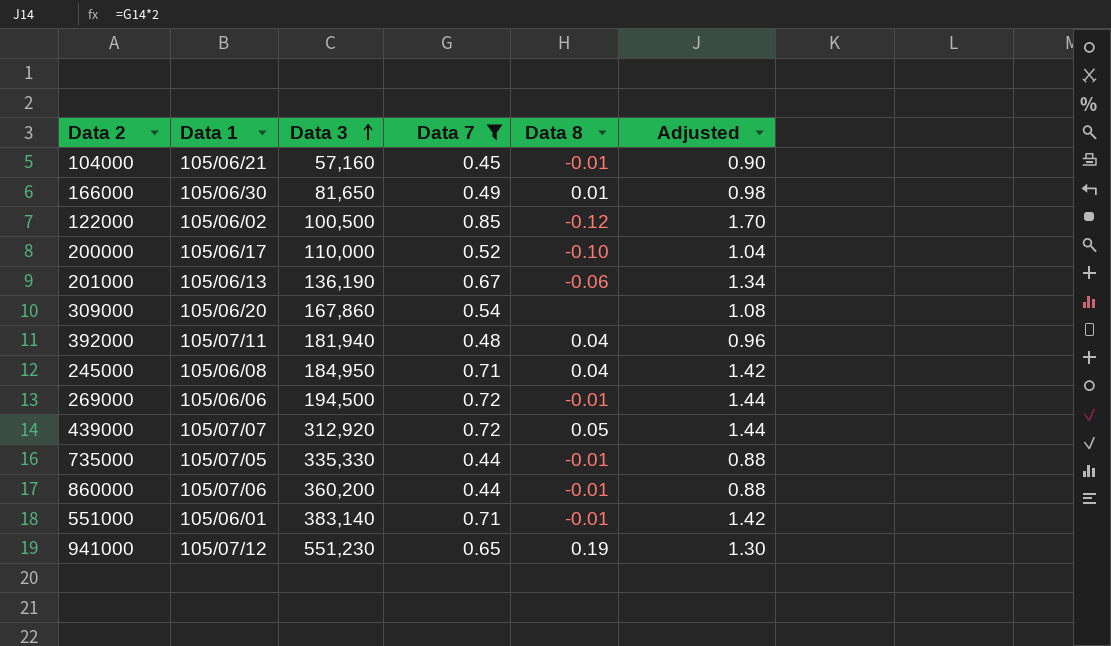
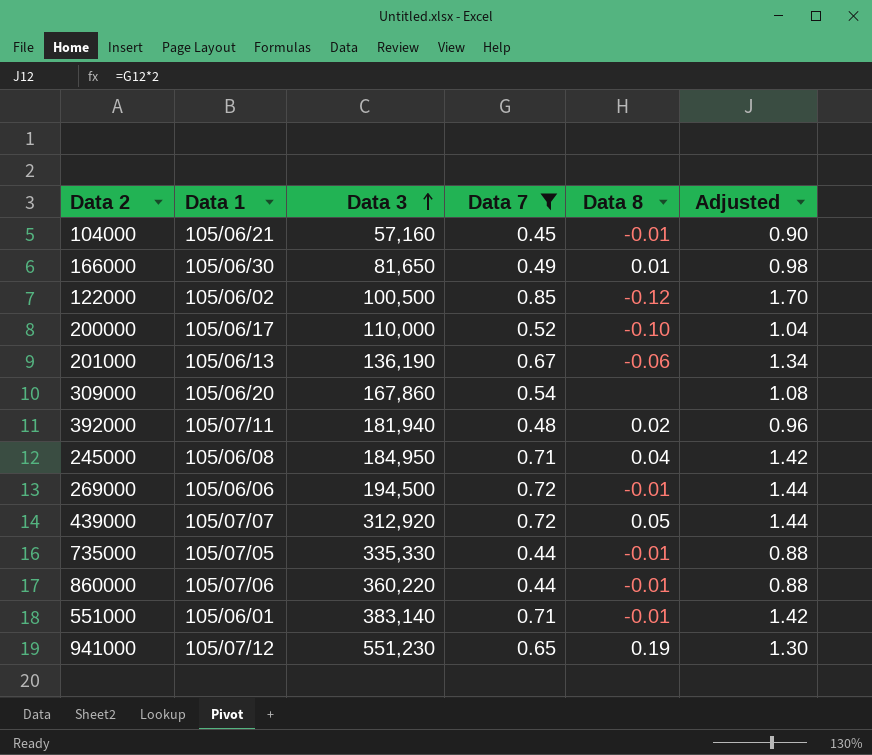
392000 | Data 8: 0.04 -> 0.02
860000 | Data 3: 360,200 -> 360,220

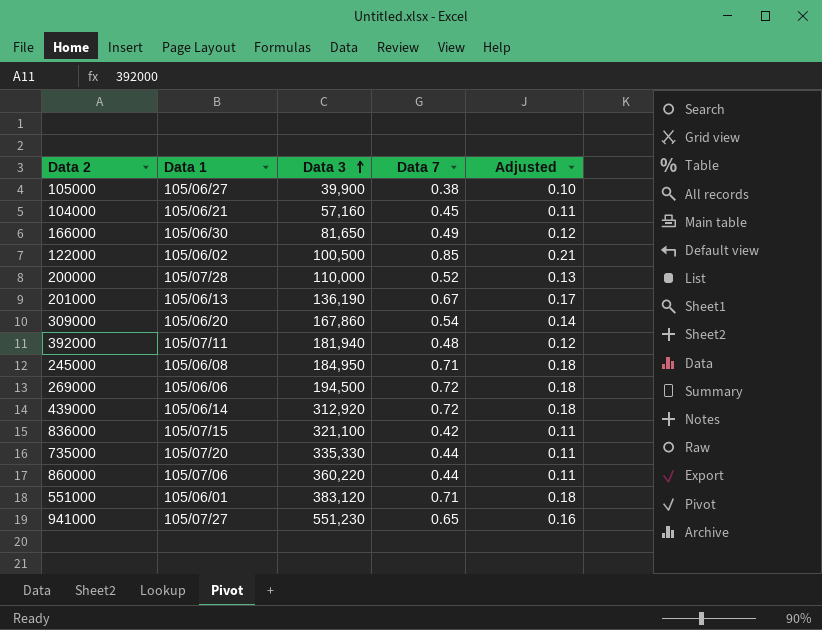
filter: Data 7 >= 0.44 -> none
column Data 8 | position: 5 -> none
column Adjusted | formula: [Data 7] * 2 -> [Data 7] * 0.25
200000 | Data 1: 105/06/17 -> 105/07/28
439000 | Data 1: 105/07/07 -> 105/06/14
735000 | Data 1: 105/07/05 -> 105/07/20
551000 | Data 3: 383,140 -> 383,120
941000 | Data 1: 105/07/12 -> 105/07/27

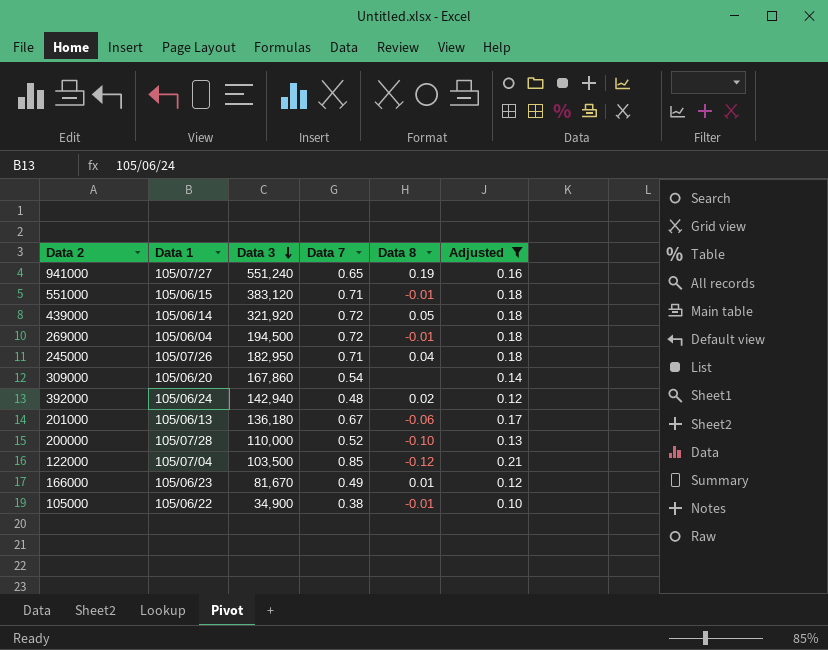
filter: none -> Adjusted != 0.11
row order: Data 3 ascending -> Data 3 descending
column Data 8 | position: none -> 5
941000 | Data 3: 551,230 -> 551,240
551000 | Data 1: 105/06/01 -> 105/06/15
439000 | Data 3: 312,920 -> 321,920
269000 | Data 1: 105/06/06 -> 105/06/04
245000 | Data 1: 105/06/08 -> 105/07/26
245000 | Data 3: 184,950 -> 182,950
392000 | Data 1: 105/07/11 -> 105/06/24
392000 | Data 3: 181,940 -> 142,940
201000 | Data 3: 136,190 -> 136,180
122000 | Data 1: 105/06/02 -> 105/07/04
122000 | Data 3: 100,500 -> 103,500
166000 | Data 1: 105/06/30 -> 105/06/23
166000 | Data 3: 81,650 -> 81,670
105000 | Data 1: 105/06/27 -> 105/06/22
105000 | Data 3: 39,900 -> 34,900

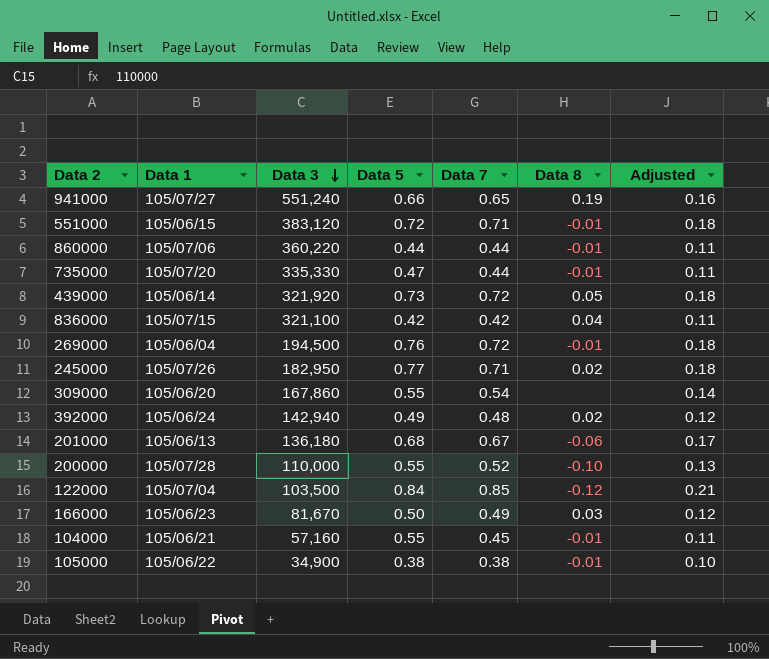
filter: Adjusted != 0.11 -> none
column Data 5 | position: none -> 4
245000 | Data 8: 0.04 -> 0.02
166000 | Data 8: 0.01 -> 0.03

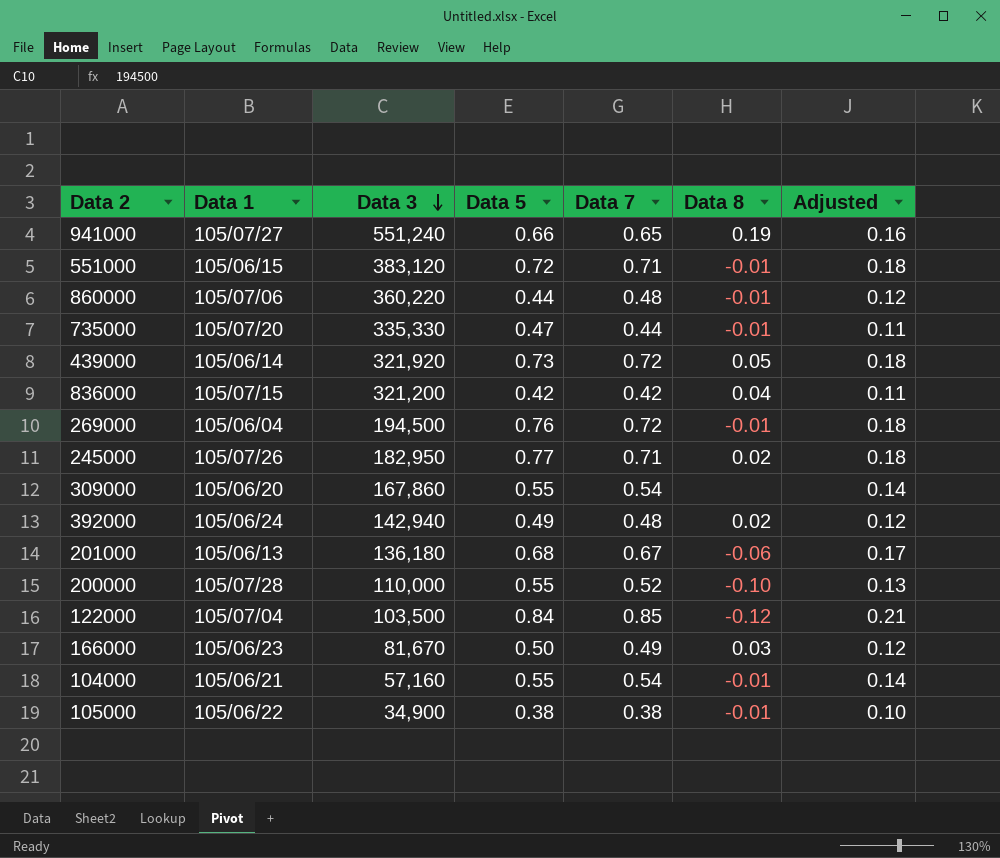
860000 | Data 7: 0.44 -> 0.48
860000 | Adjusted: 0.11 -> 0.12
836000 | Data 3: 321,100 -> 321,200
104000 | Data 7: 0.45 -> 0.54
104000 | Adjusted: 0.11 -> 0.14

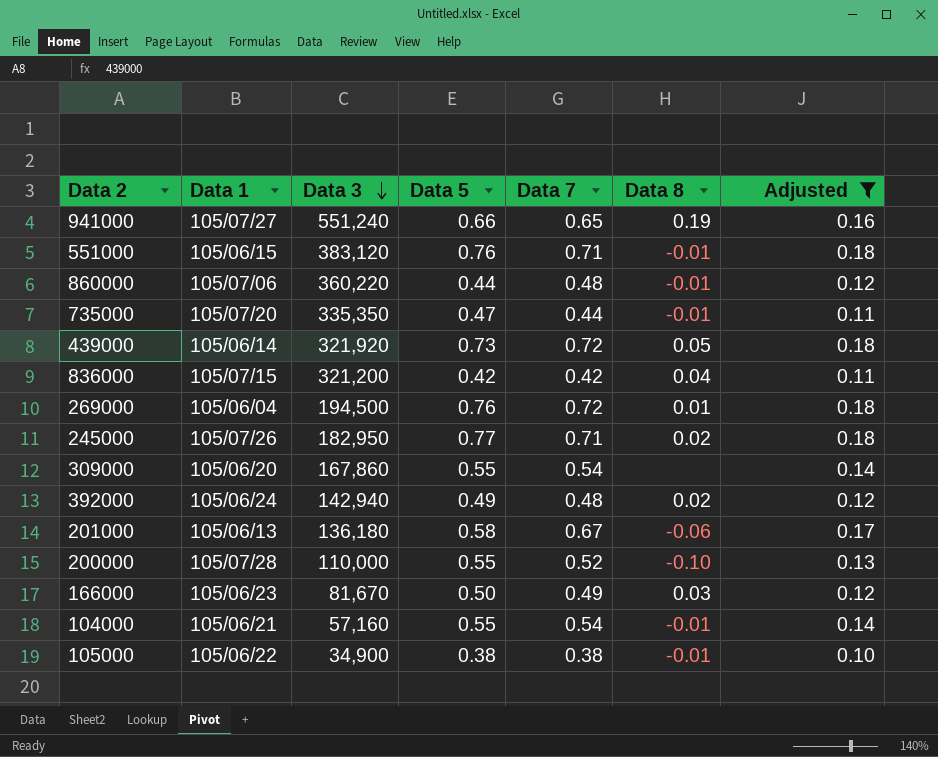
filter: none -> Adjusted != 0.21
551000 | Data 5: 0.72 -> 0.76
735000 | Data 3: 335,330 -> 335,350
269000 | Data 8: -0.01 -> 0.01
201000 | Data 5: 0.68 -> 0.58

